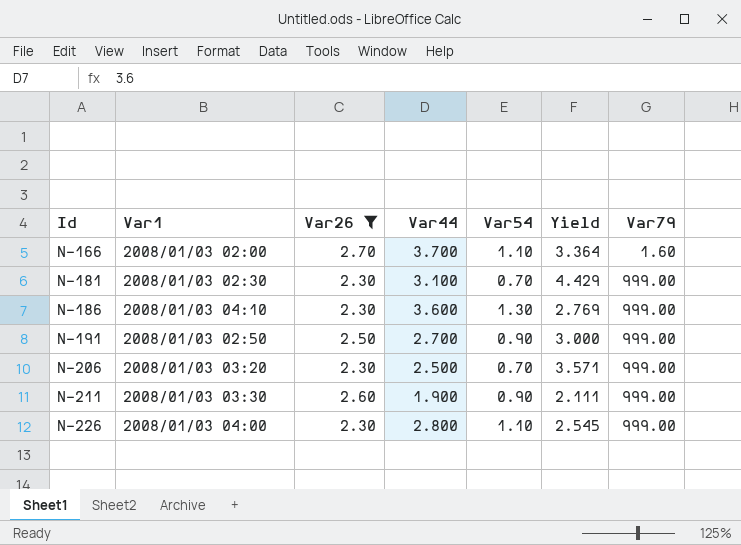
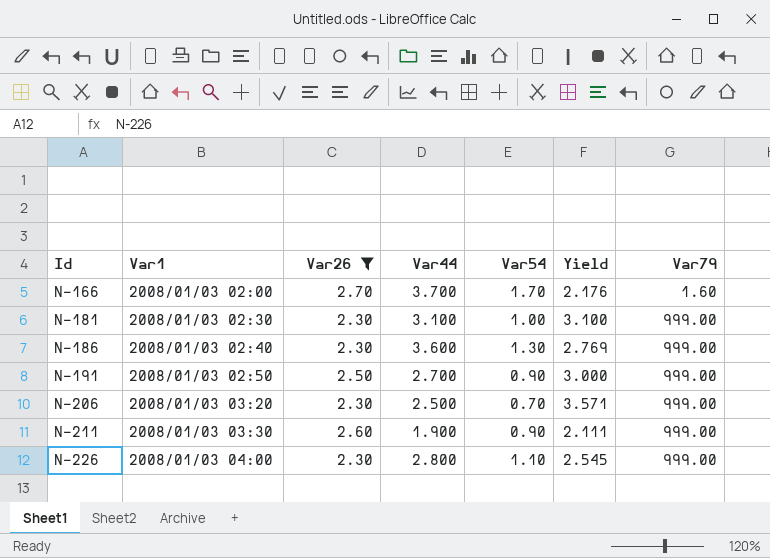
N-166 | Var54: 1.10 -> 1.70
N-166 | Yield: 3.364 -> 2.176
N-181 | Var54: 0.70 -> 1.00
N-181 | Yield: 4.429 -> 3.100
N-186 | Var1: 2008/01/03 04:10 -> 2008/01/03 02:40

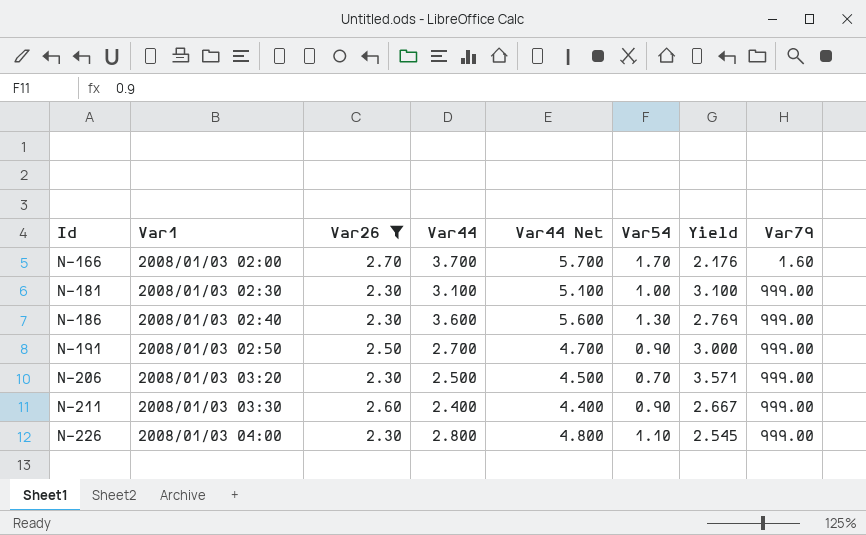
column Var44 Net | formula: none -> [Var44] + 2
N-211 | Var44: 1.900 -> 2.400
N-211 | Yield: 2.111 -> 2.667

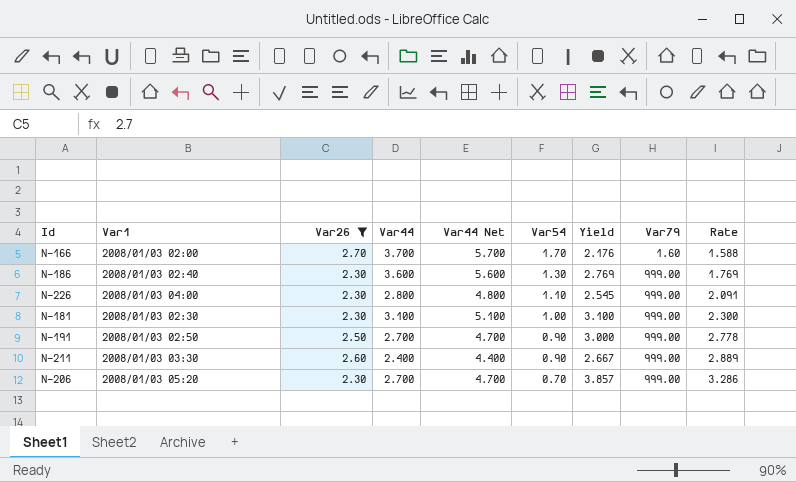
row order: Id ascending -> Var54 descending
column Rate | formula: none -> [Var26] / [Var54]
N-206 | Var1: 2008/01/03 03:20 -> 2008/01/03 05:20
N-206 | Var44: 2.500 -> 2.700
N-206 | Var44 Net: 4.500 -> 4.700
N-206 | Yield: 3.571 -> 3.857

